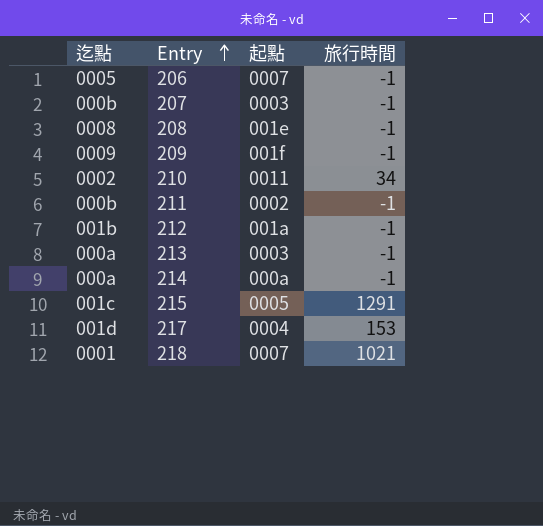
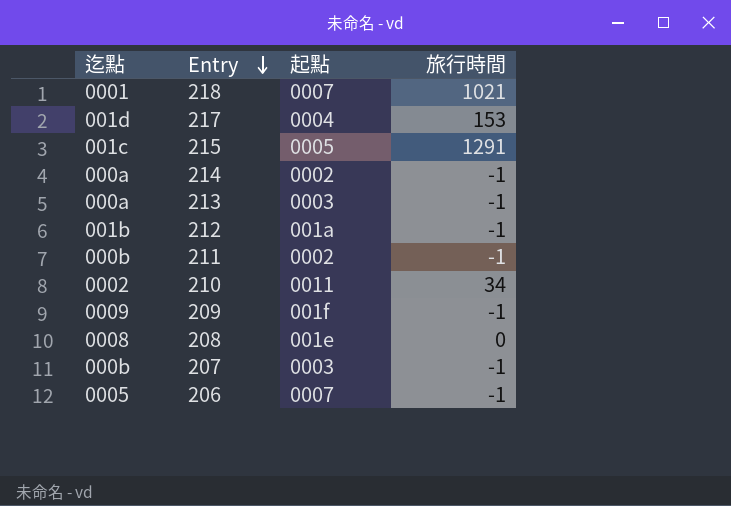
row order: Entry ascending -> Entry descending
214 | 起點: 000a -> 0002
208 | 旅行時間: -1 -> 0

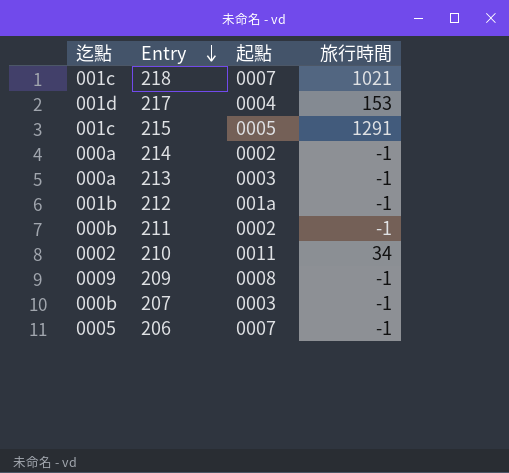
row 208: 0008 | 001e | 0 -> none
218 | 迄點: 0001 -> 001c
209 | 起點: 001f -> 0008

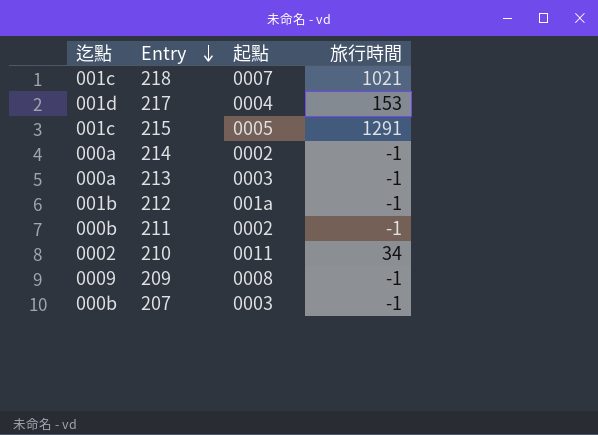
row 206: 0005 | 0007 | -1 -> none

